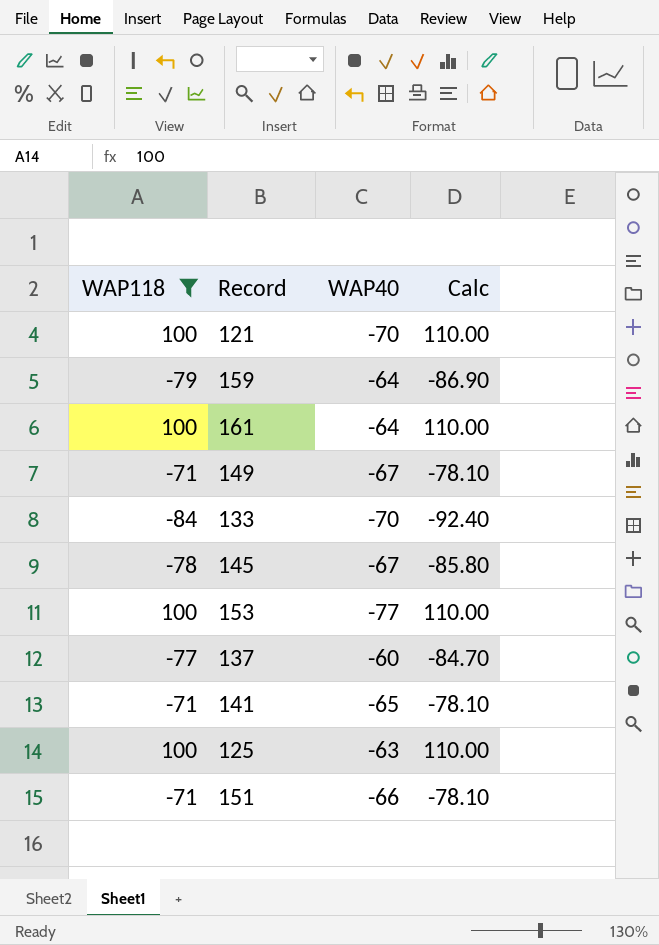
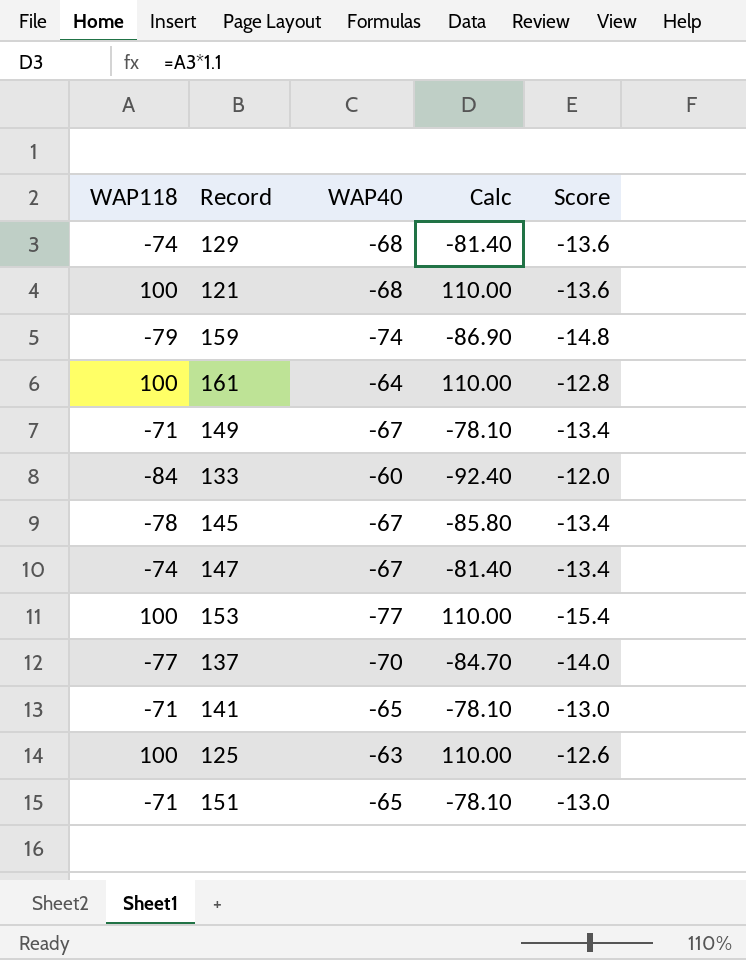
filter: WAP118 != -74 -> none
column Score | formula: none -> [WAP40] * 0.2
121 | WAP40: -70 -> -68
159 | WAP40: -64 -> -74
133 | WAP40: -70 -> -60
137 | WAP40: -60 -> -70
151 | WAP40: -66 -> -65

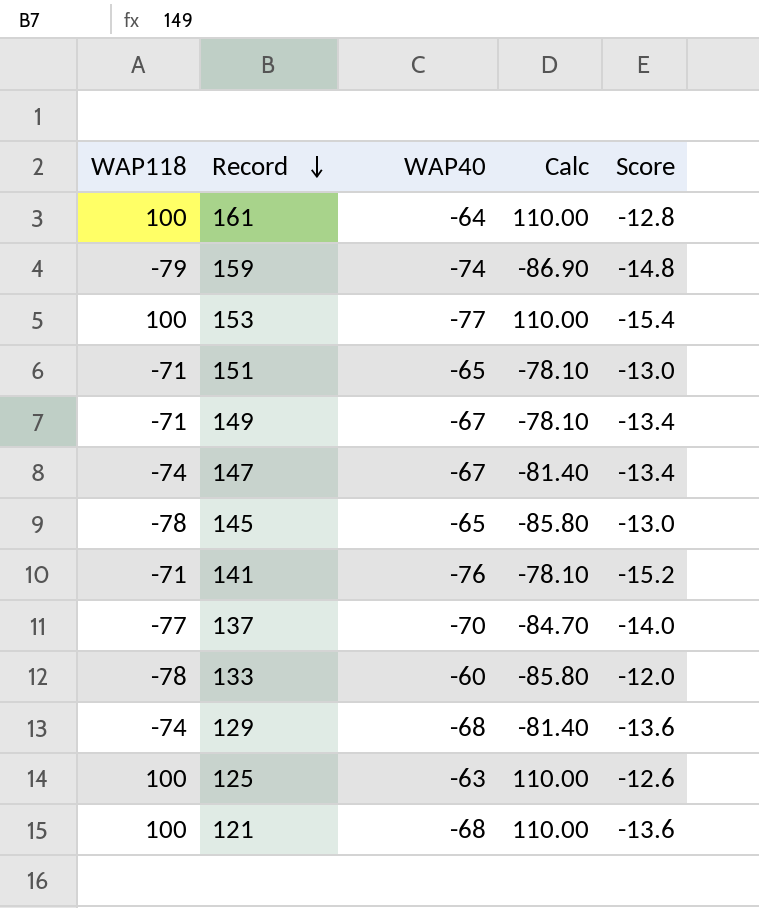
row order: none -> Record descending
145 | WAP40: -67 -> -65
145 | Score: -13.4 -> -13.0
141 | WAP40: -65 -> -76
141 | Score: -13.0 -> -15.2
133 | WAP118: -84 -> -78
133 | Calc: -92.40 -> -85.80

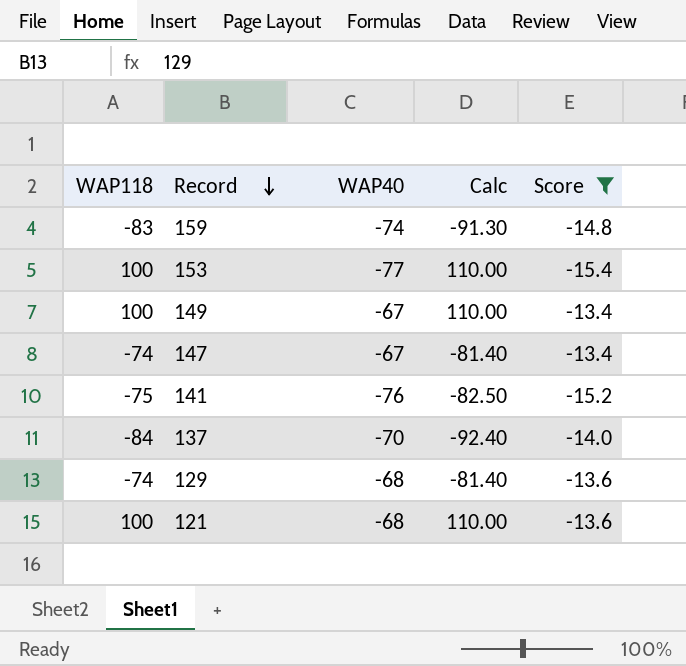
filter: none -> Score <= -13.4
159 | WAP118: -79 -> -83
159 | Calc: -86.90 -> -91.30
149 | WAP118: -71 -> 100
149 | Calc: -78.10 -> 110.00
141 | WAP118: -71 -> -75
141 | Calc: -78.10 -> -82.50
137 | WAP118: -77 -> -84
137 | Calc: -84.70 -> -92.40

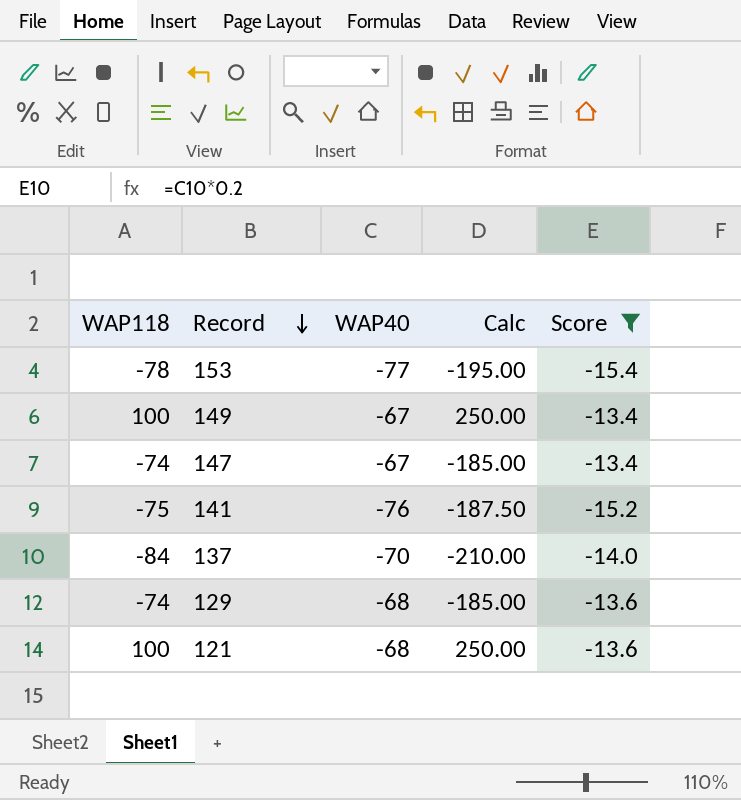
column Calc | formula: [WAP118] * 1.1 -> [WAP118] * 2.5
row 159: -83 | -74 | -91.30 | -14.8 -> none
153 | WAP118: 100 -> -78

